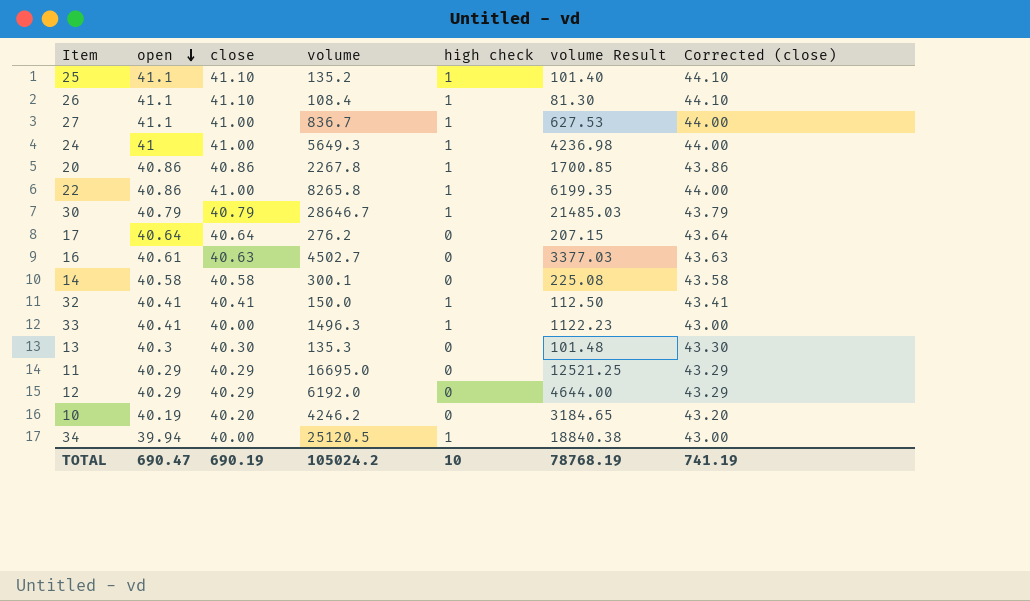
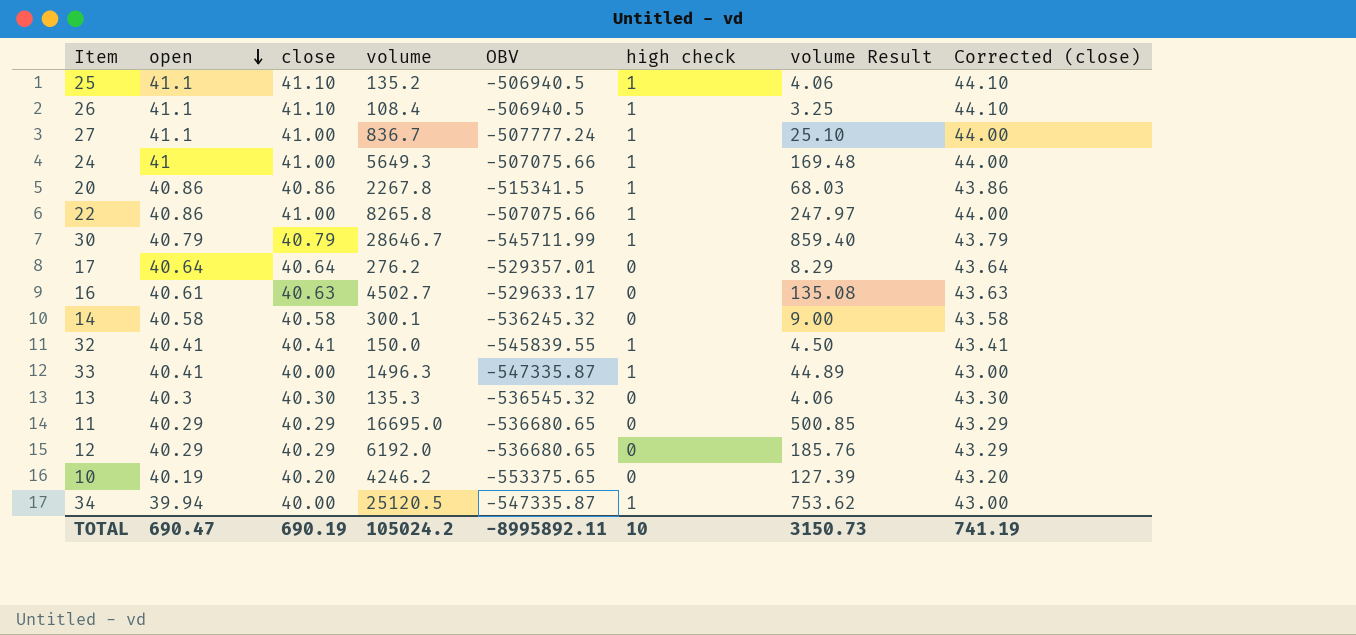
column OBV | position: none -> 5
column volume Result | formula: [volume] * 0.75 -> [volume] * 0.03
TOTAL | volume Result: 78768.19 -> 3150.73

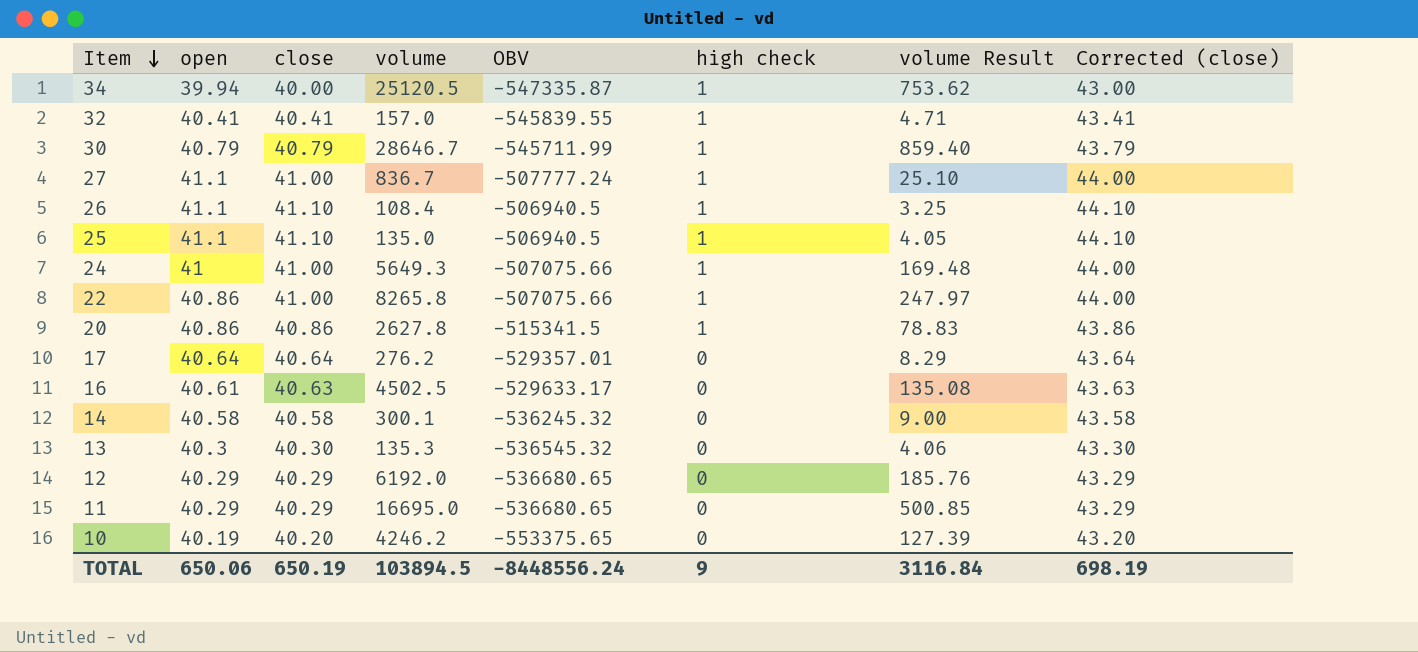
row order: open descending -> Item descending
row 33: 40.41 | 40.00 | 1496.3 | -547335.87 | 1 | 44.89 | 43.00 -> none
32 | volume: 150.0 -> 157.0
32 | volume Result: 4.50 -> 4.71
25 | volume: 135.2 -> 135.0
25 | volume Result: 4.06 -> 4.05
20 | volume: 2267.8 -> 2627.8
20 | volume Result: 68.03 -> 78.83
16 | volume: 4502.7 -> 4502.5
TOTAL | open: 690.47 -> 650.06
TOTAL | close: 690.19 -> 650.19
TOTAL | volume: 105024.2 -> 103894.5
TOTAL | OBV: -8995892.11 -> -8448556.24
TOTAL | high check: 10 -> 9
TOTAL | volume Result: 3150.73 -> 3116.84
TOTAL | Corrected (close): 741.19 -> 698.19

